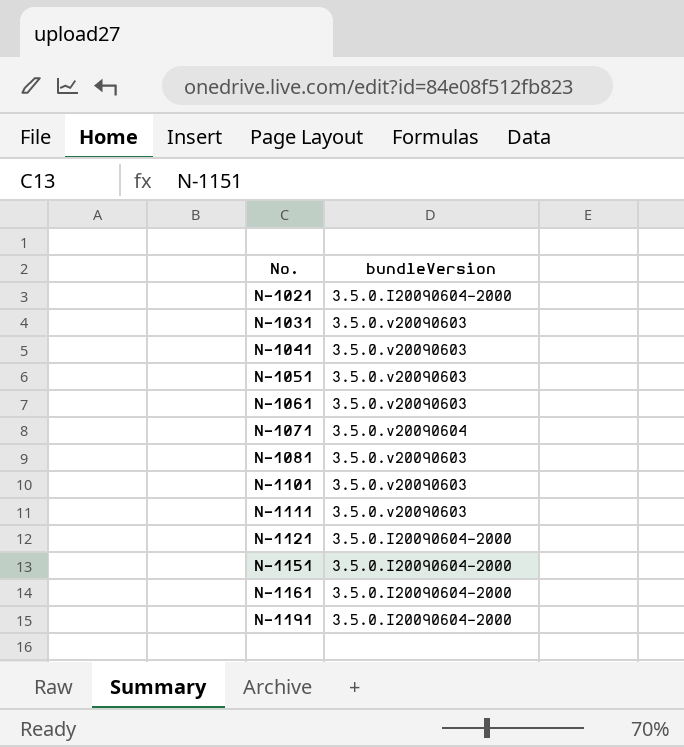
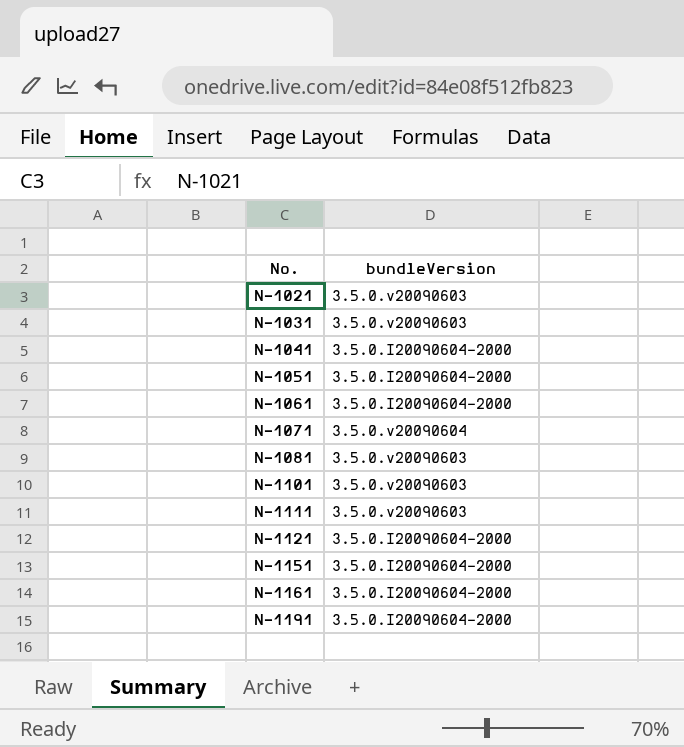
N-1021 | bundleVersion: 3.5.0.I20090604-2000 -> 3.5.0.v20090603
N-1041 | bundleVersion: 3.5.0.v20090603 -> 3.5.0.I20090604-2000
N-1051 | bundleVersion: 3.5.0.v20090603 -> 3.5.0.I20090604-2000
N-1061 | bundleVersion: 3.5.0.v20090603 -> 3.5.0.I20090604-2000

